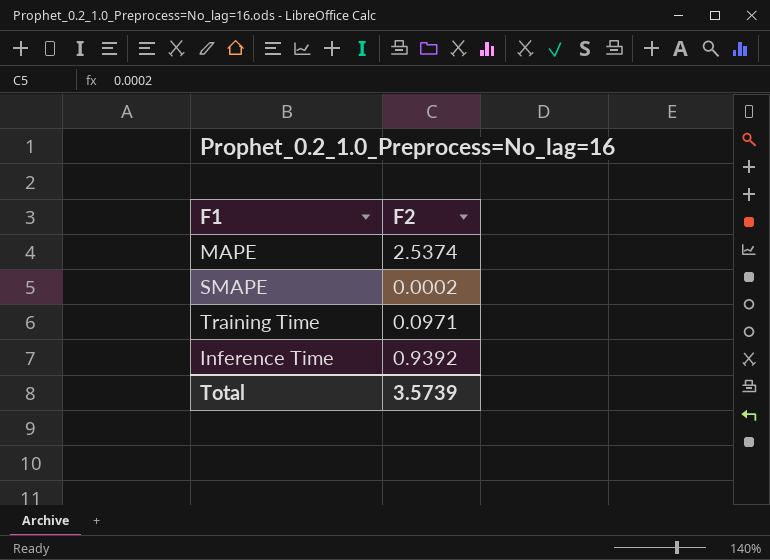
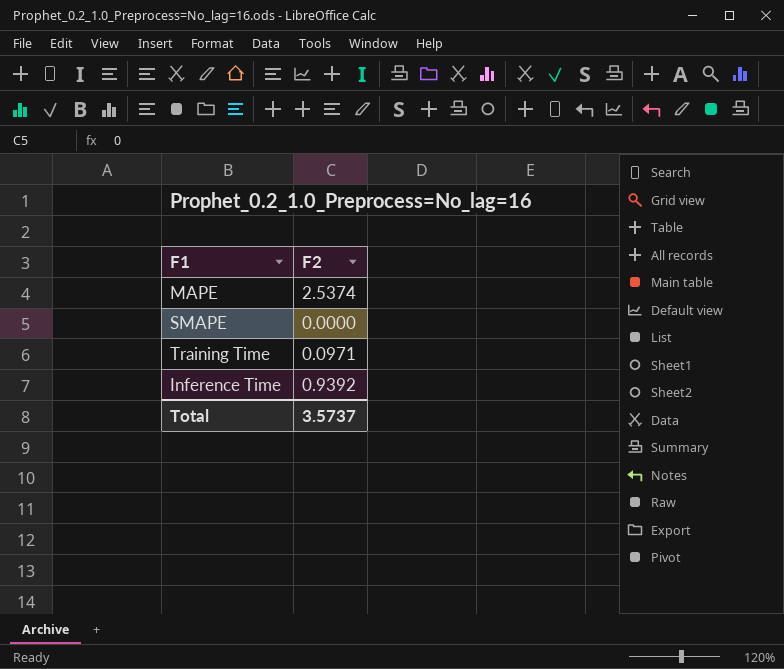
SMAPE | F2: 0.0002 -> 0.0000
Total | F2: 3.5739 -> 3.5737

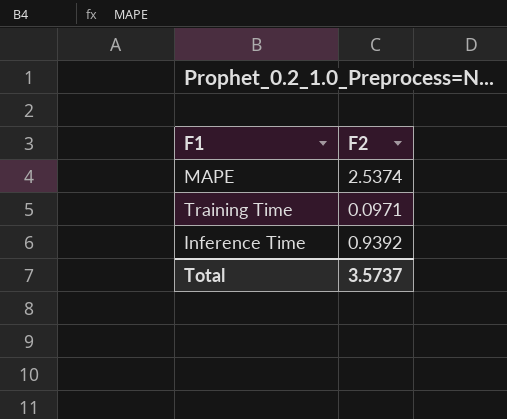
row SMAPE: 0.0000 -> none

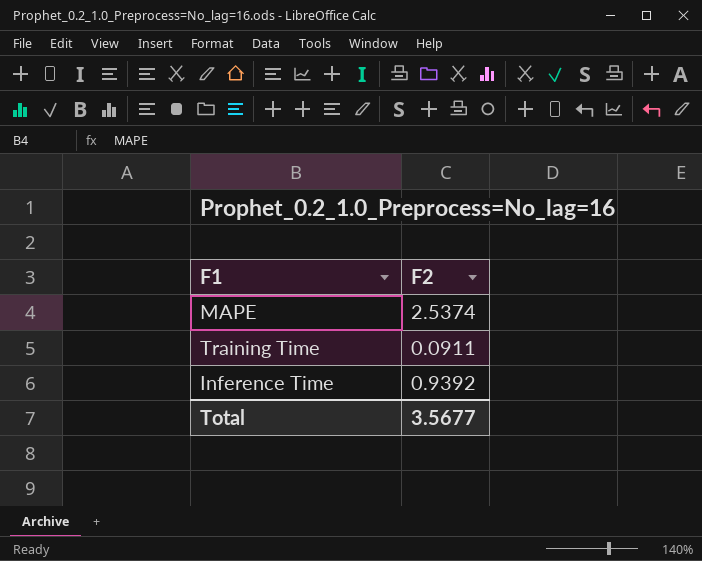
Training Time | F2: 0.0971 -> 0.0911
Total | F2: 3.5737 -> 3.5677

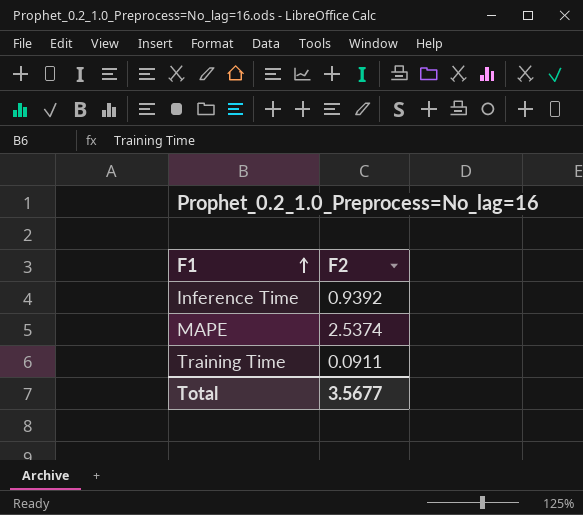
row order: none -> F1 ascending

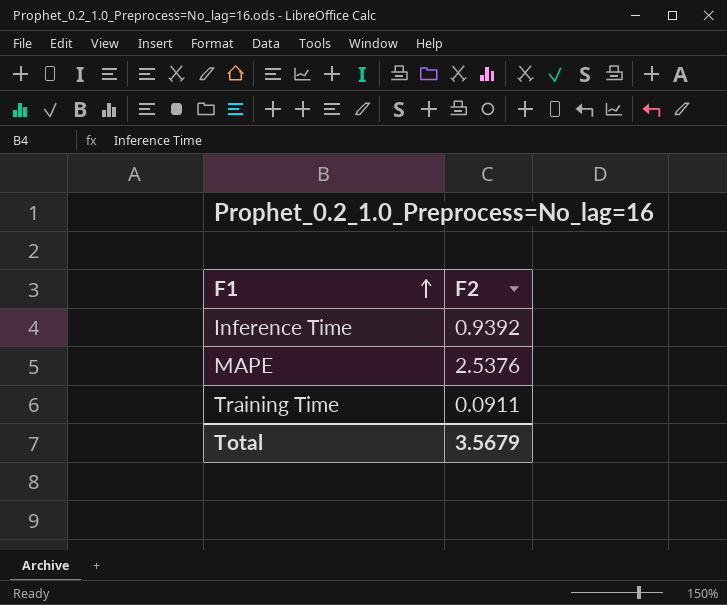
MAPE | F2: 2.5374 -> 2.5376
Total | F2: 3.5677 -> 3.5679

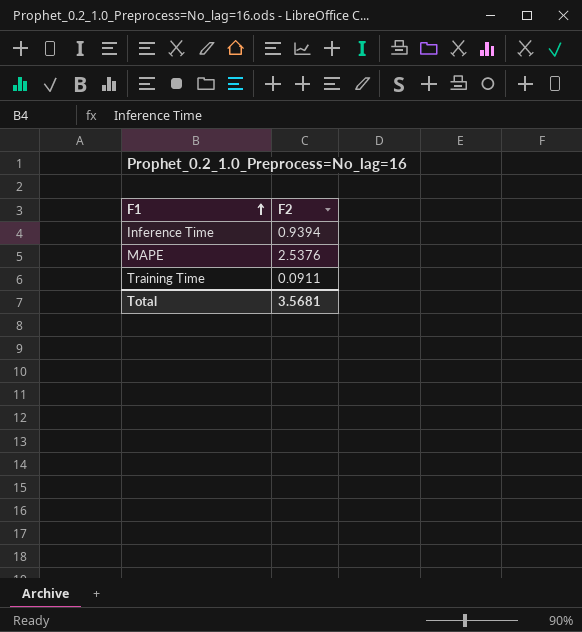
Inference Time | F2: 0.9392 -> 0.9394
Total | F2: 3.5679 -> 3.5681

